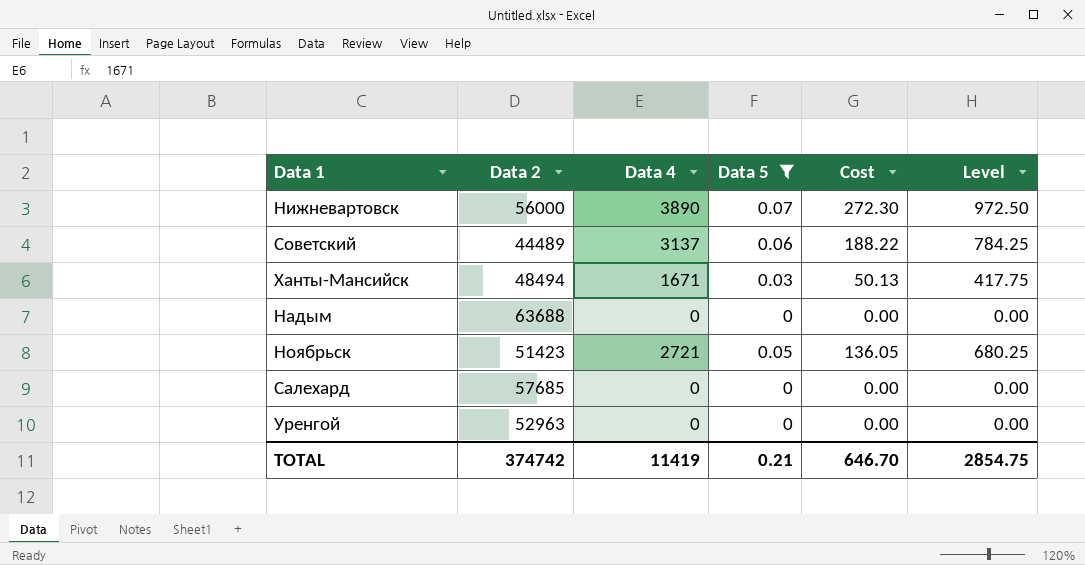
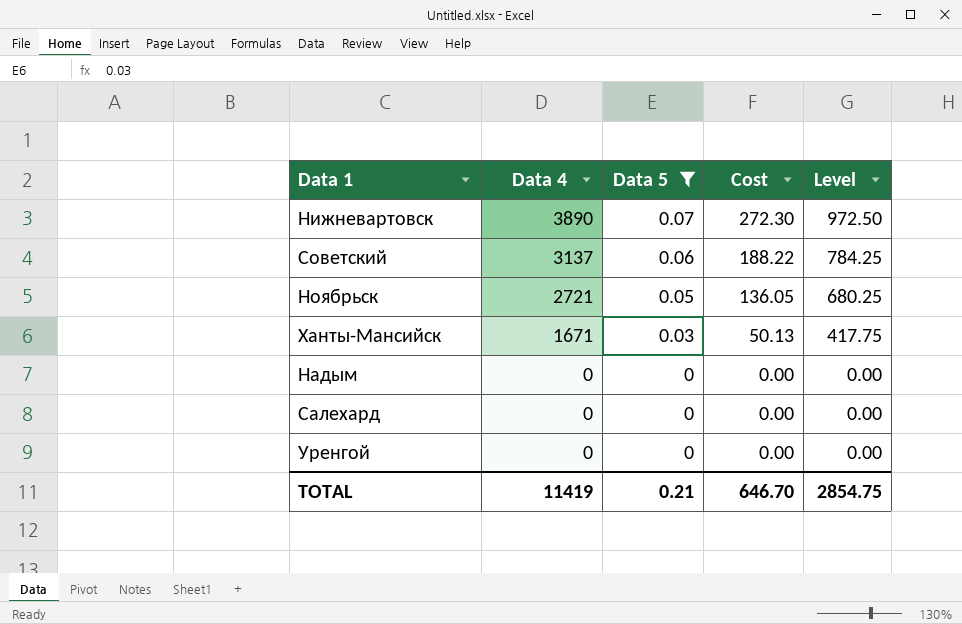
row order: none -> Data 4 descending
column Data 2 | position: 2 -> none

